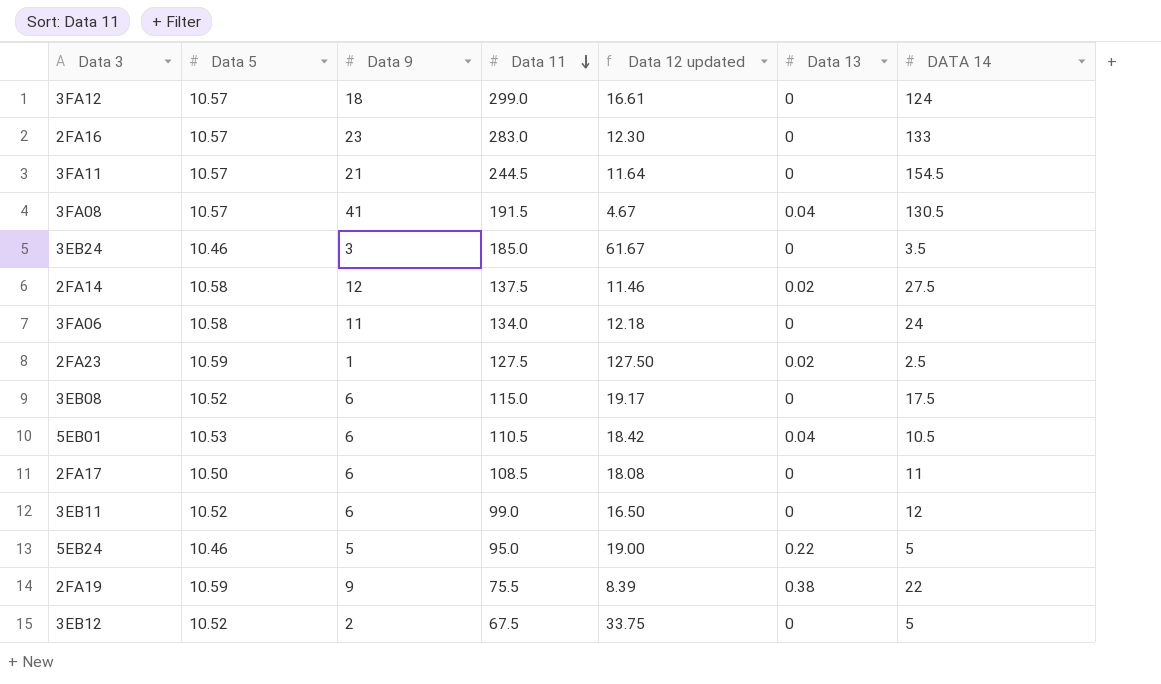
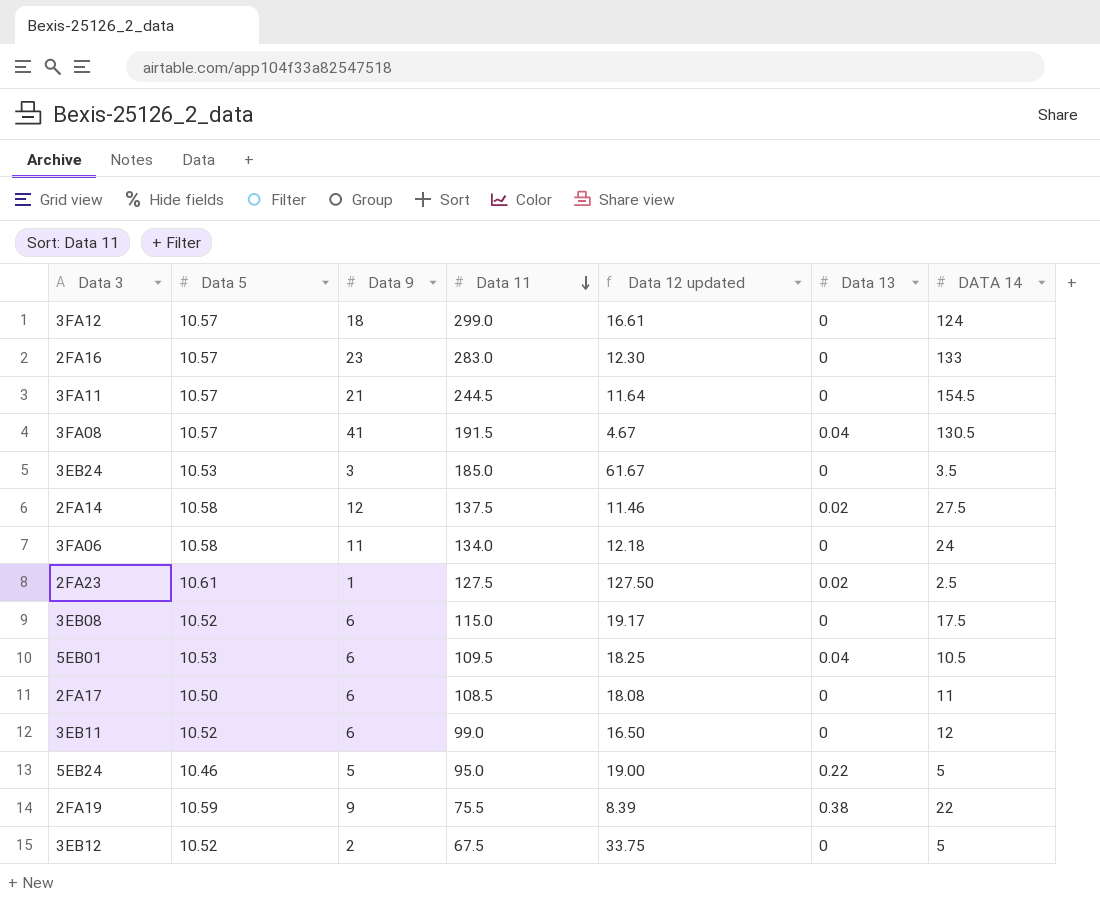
3EB24 | Data 5: 10.46 -> 10.53
2FA23 | Data 5: 10.59 -> 10.61
5EB01 | Data 11: 110.5 -> 109.5
5EB01 | Data 12 updated: 18.42 -> 18.25

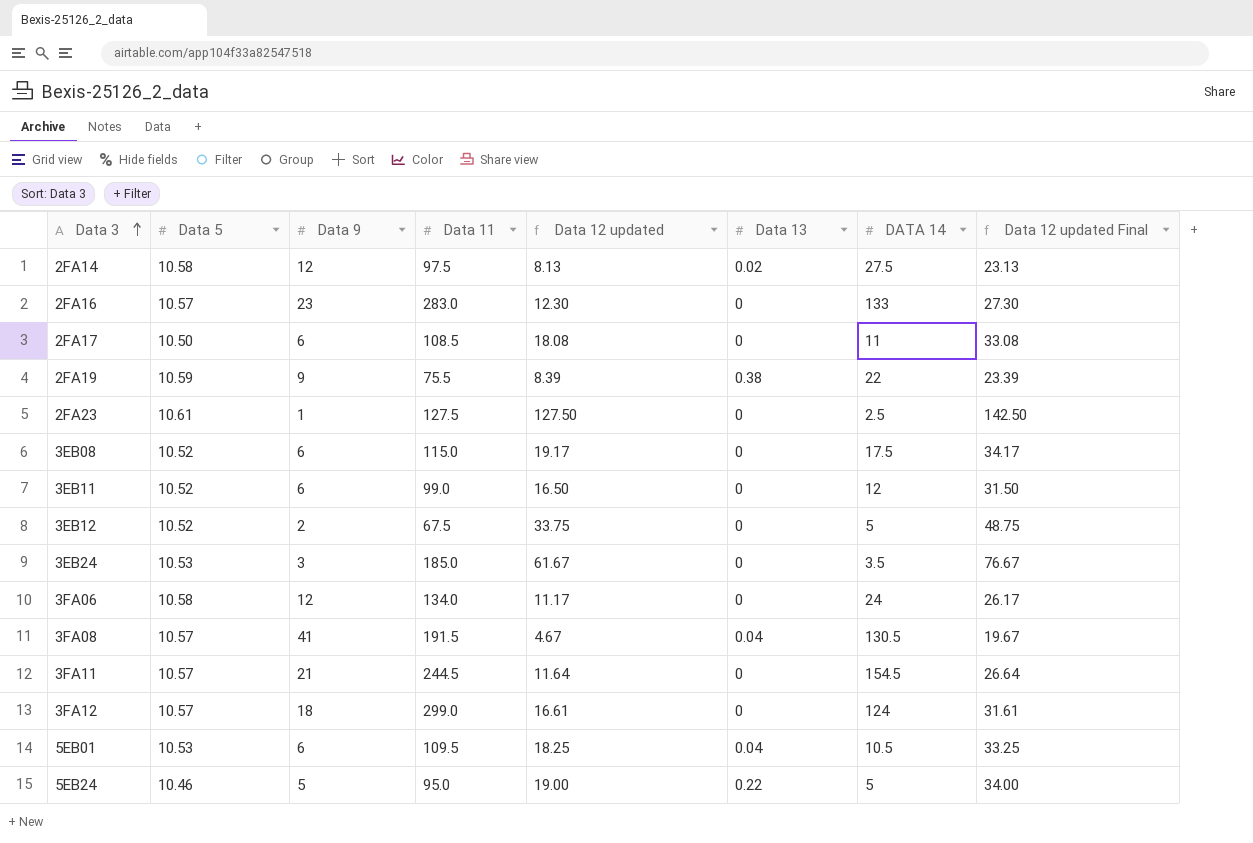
row order: Data 11 descending -> Data 3 ascending
column Data 12 updated Final | formula: none -> [Data 12 updated] + 15
2FA14 | Data 11: 137.5 -> 97.5
2FA14 | Data 12 updated: 11.46 -> 8.13
2FA23 | Data 13: 0.02 -> 0
3FA06 | Data 9: 11 -> 12
3FA06 | Data 12 updated: 12.18 -> 11.17

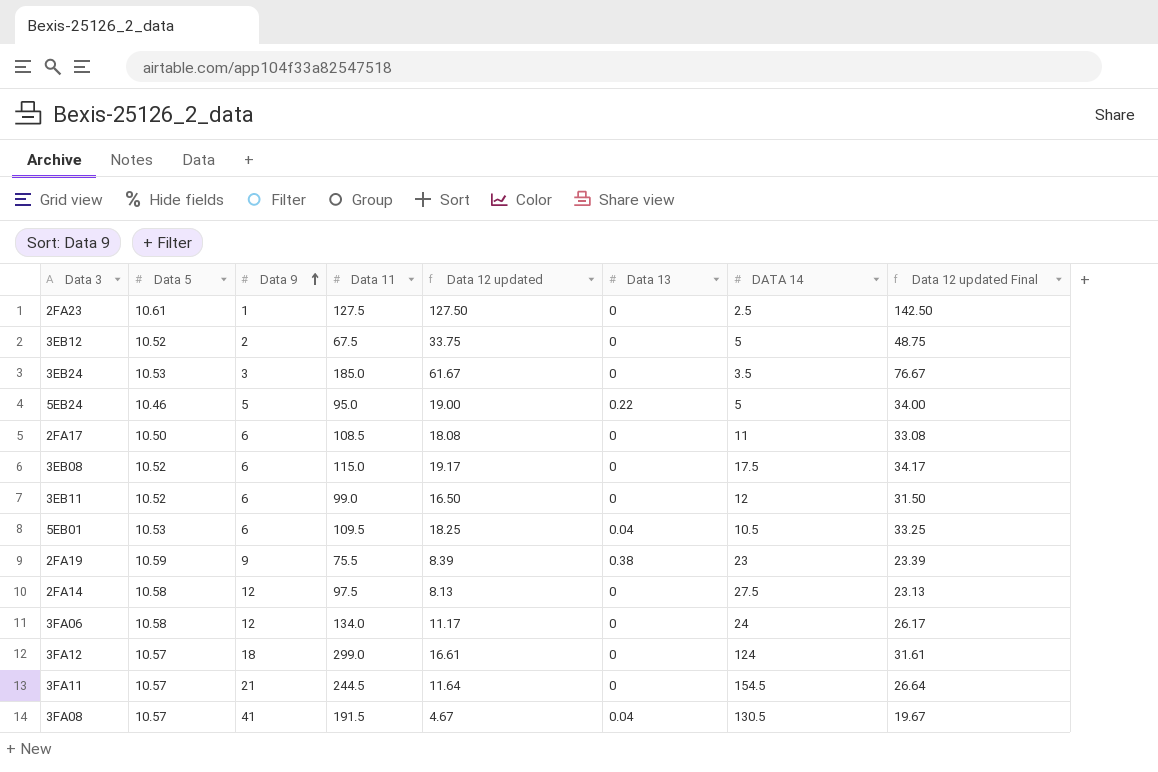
row order: Data 3 ascending -> Data 9 ascending
row 2FA16: 10.57 | 23 | 283.0 | 12.30 | 0 | 133 | 27.30 -> none
2FA19 | DATA 14: 22 -> 23
2FA14 | Data 13: 0.02 -> 0

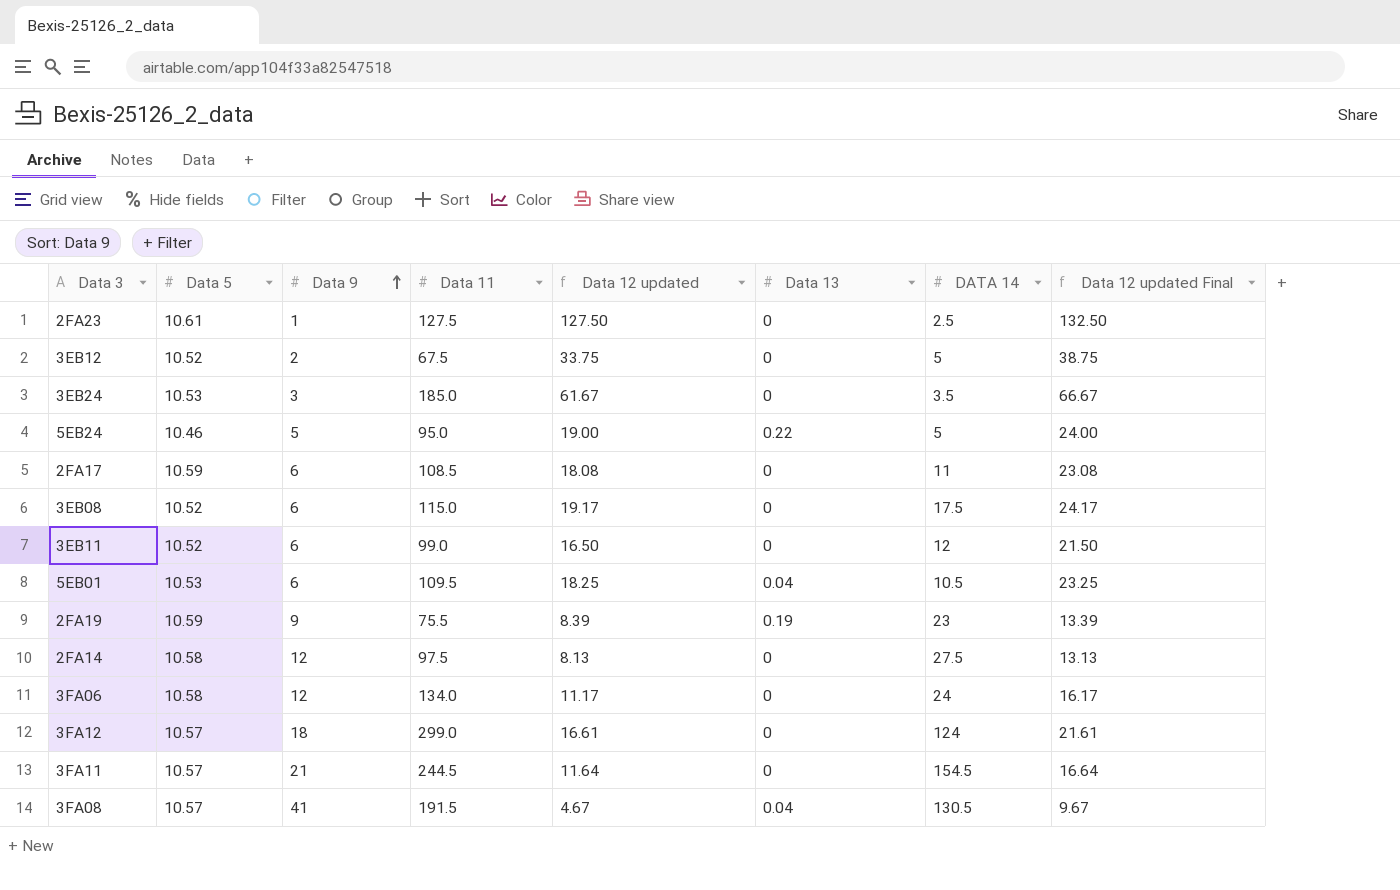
column Data 12 updated Final | formula: [Data 12 updated] + 15 -> [Data 12 updated] + 5
2FA17 | Data 5: 10.50 -> 10.59
2FA19 | Data 13: 0.38 -> 0.19

